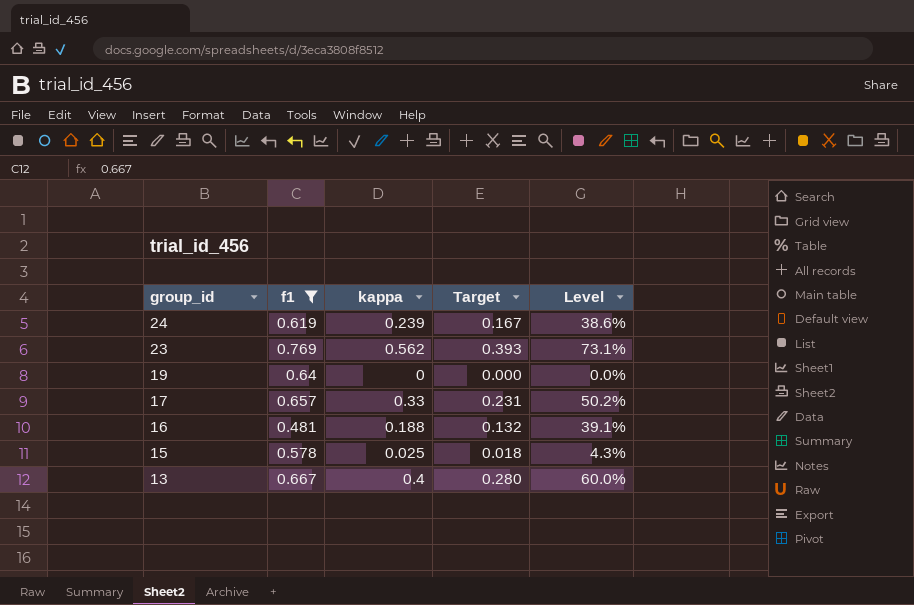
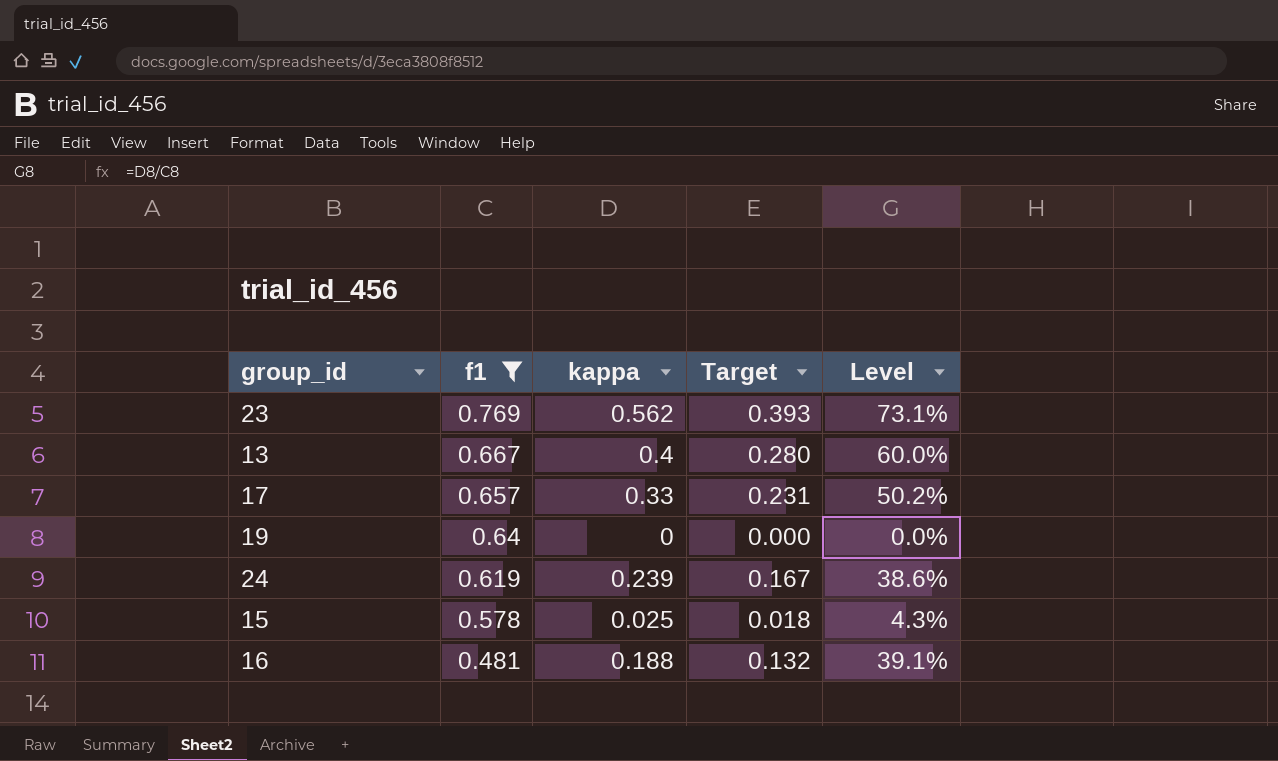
row order: group_id descending -> f1 descending

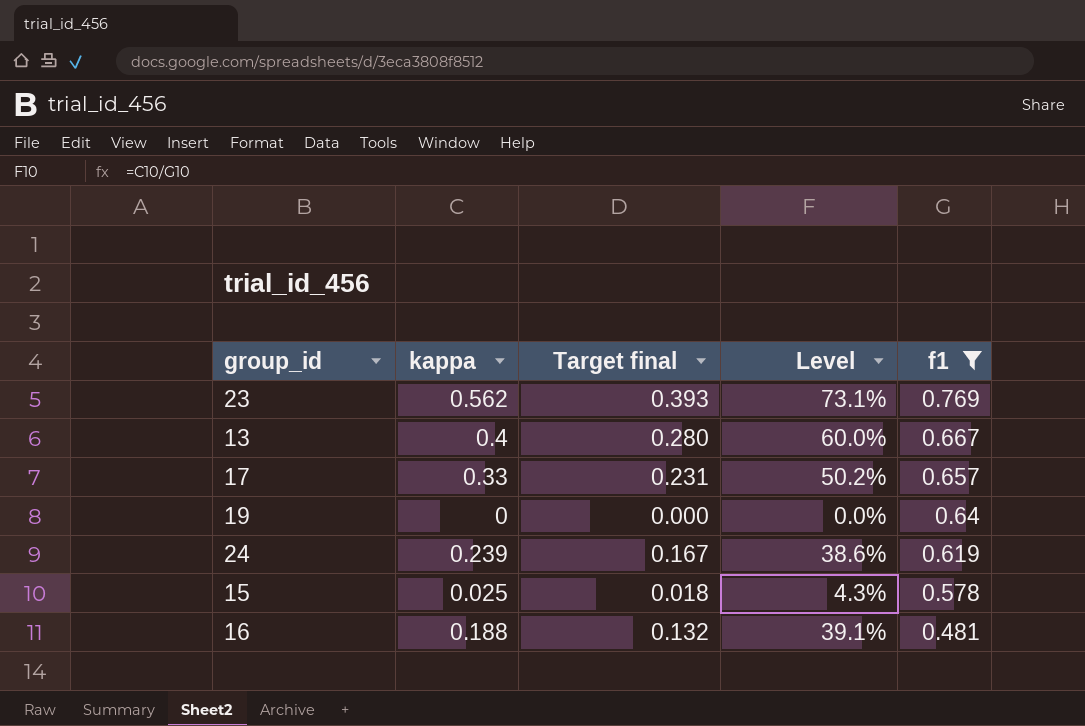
column name: Target -> Target final
column f1 | position: 2 -> 5

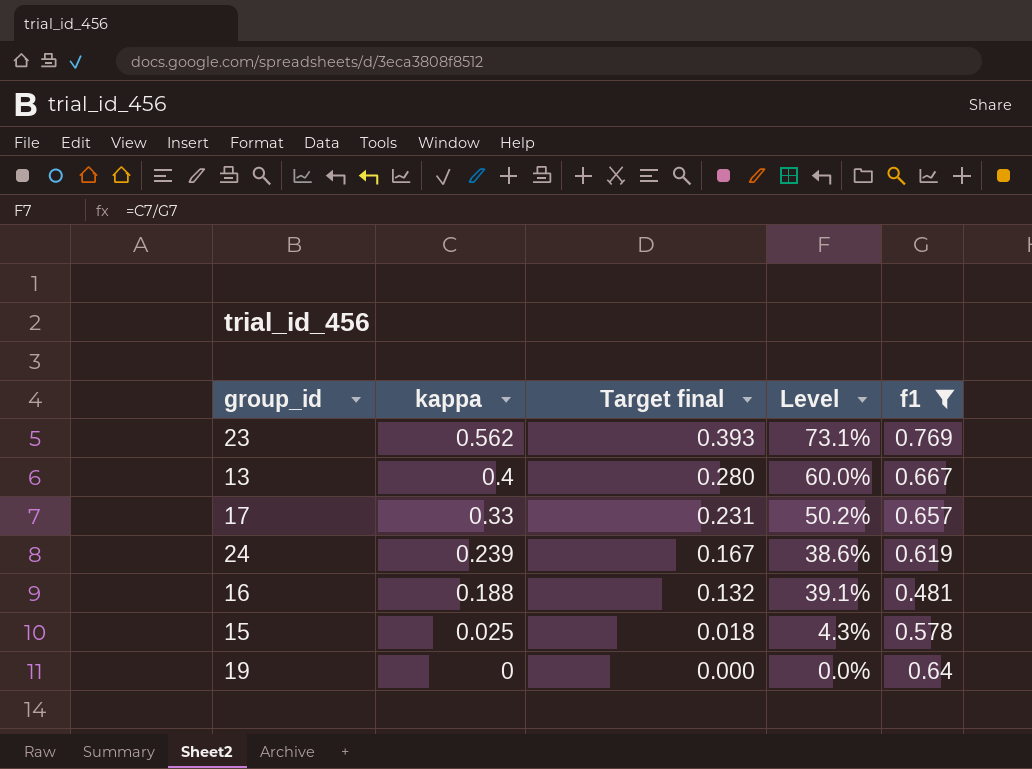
row order: f1 descending -> kappa descending

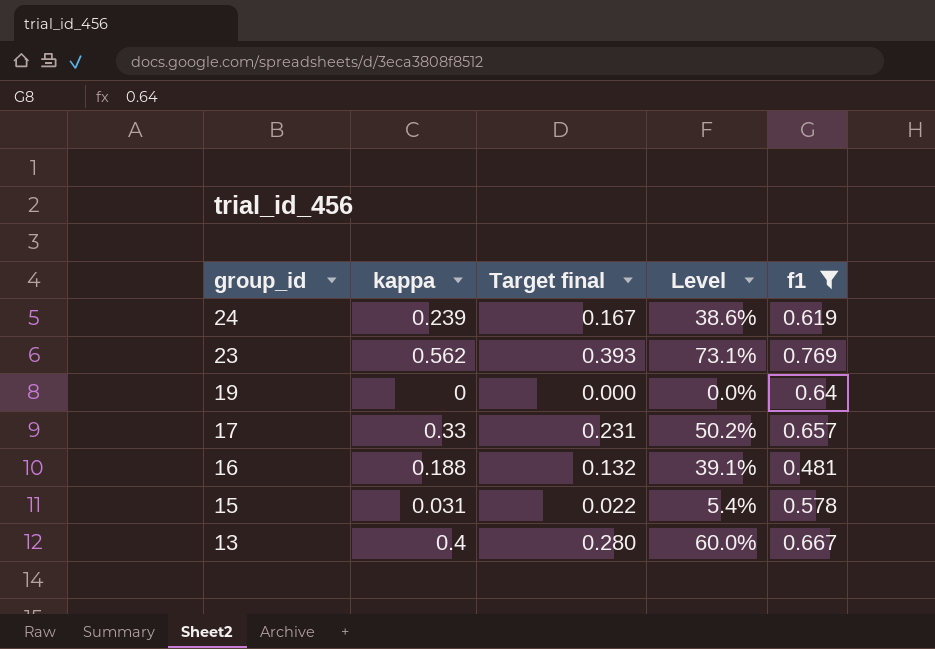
row order: kappa descending -> group_id descending
15 | kappa: 0.025 -> 0.031
15 | Target final: 0.018 -> 0.022
15 | Level: 4.3% -> 5.4%

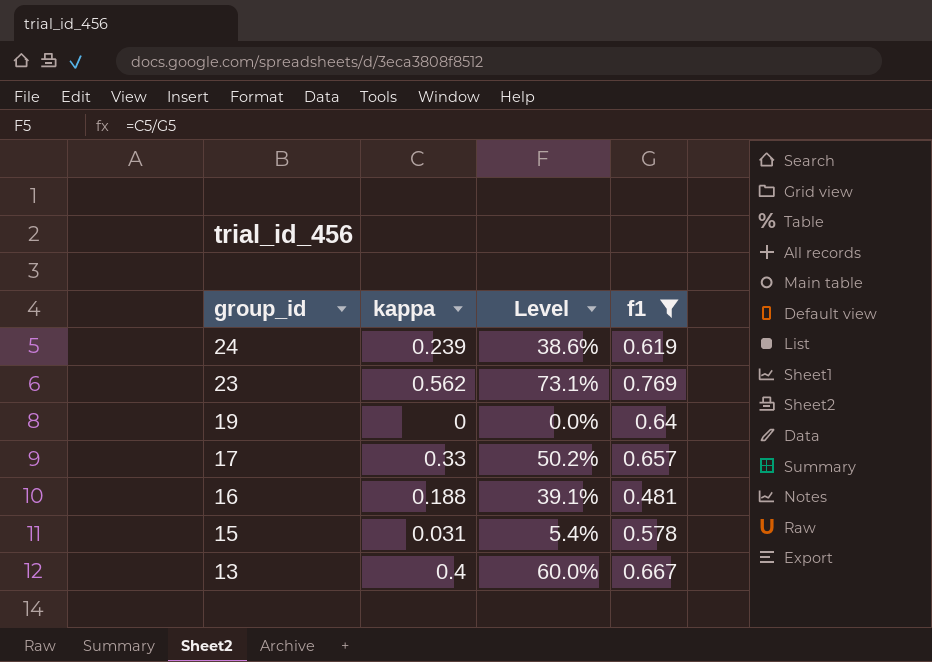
column Target final | formula: [kappa] * 0.7 -> none

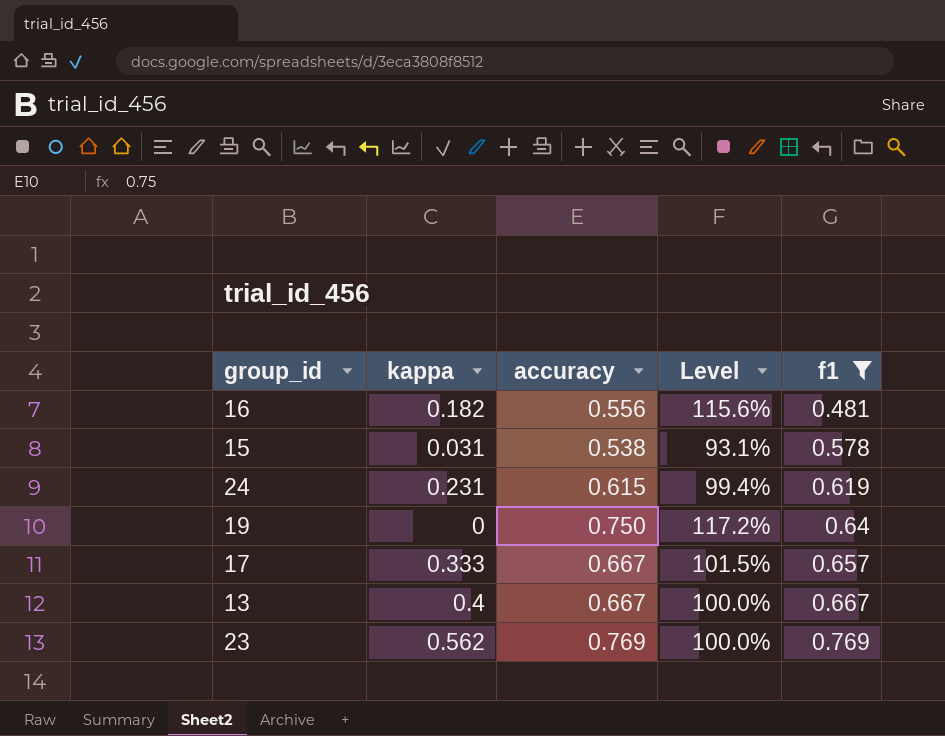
row order: group_id descending -> f1 ascending
column accuracy | position: none -> 3
column Level | formula: [kappa] / [f1] -> [accuracy] / [f1]
16 | kappa: 0.188 -> 0.182
24 | kappa: 0.239 -> 0.231
17 | kappa: 0.33 -> 0.333

